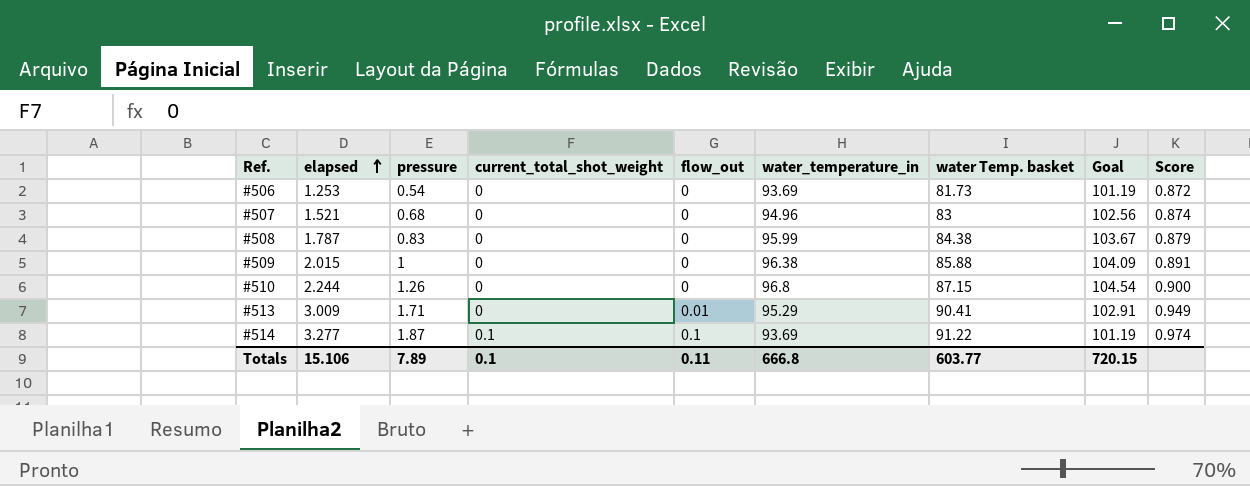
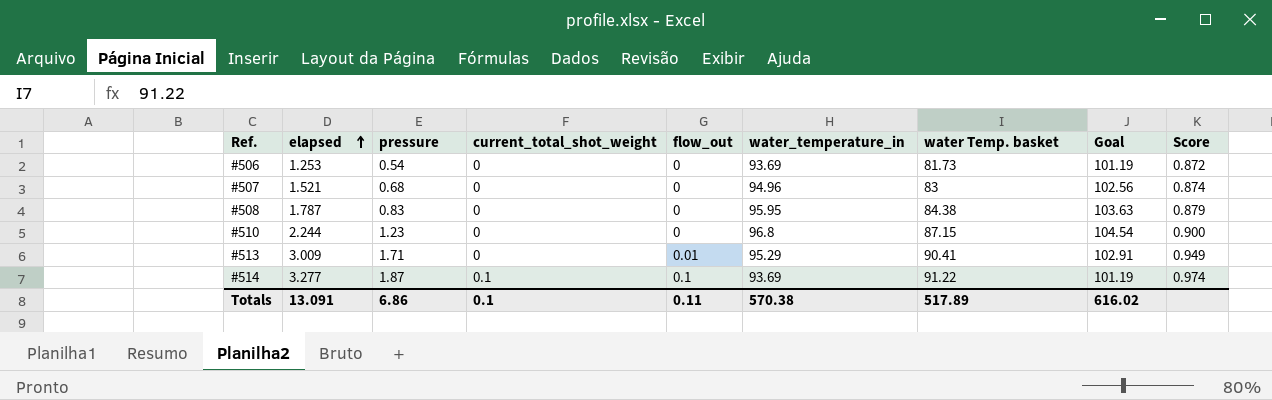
row #509: 2.015 | 1 | 0 | 0 | 96.38 | 85.88 | 104.09 | 0.891 -> none
#508 | water_temperature_in: 95.99 -> 95.95
#508 | Goal: 103.67 -> 103.63
#510 | pressure: 1.26 -> 1.23
Totals | elapsed: 15.106 -> 13.091
Totals | pressure: 7.89 -> 6.86
Totals | water_temperature_in: 666.8 -> 570.38
Totals | water Temp. basket: 603.77 -> 517.89
Totals | Goal: 720.15 -> 616.02

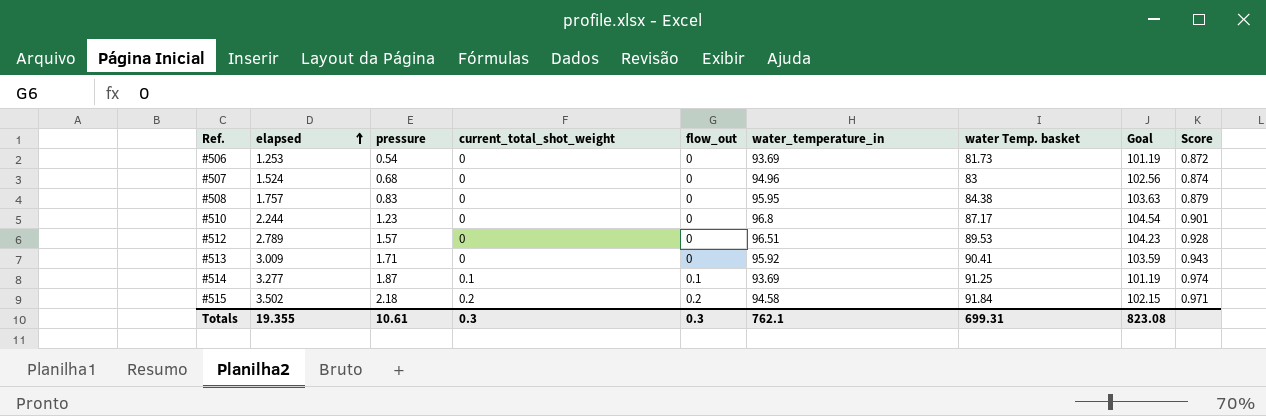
#507 | elapsed: 1.521 -> 1.524
#508 | elapsed: 1.787 -> 1.757
#510 | water Temp. basket: 87.15 -> 87.17
#510 | Score: 0.900 -> 0.901
row #512: none -> 2.789 | 1.57 | 0 | 0 | 96.51 | 89.53 | 104.23 | 0.928
#513 | flow_out: 0.01 -> 0
#513 | water_temperature_in: 95.29 -> 95.92
#513 | Goal: 102.91 -> 103.59
#513 | Score: 0.949 -> 0.943
#514 | water Temp. basket: 91.22 -> 91.25
row #515: none -> 3.502 | 2.18 | 0.2 | 0.2 | 94.58 | 91.84 | 102.15 | 0.971
Totals | elapsed: 13.091 -> 19.355
Totals | pressure: 6.86 -> 10.61
Totals | current_total_shot_weight: 0.1 -> 0.3
Totals | flow_out: 0.11 -> 0.3
Totals | water_temperature_in: 570.38 -> 762.1
Totals | water Temp. basket: 517.89 -> 699.31
Totals | Goal: 616.02 -> 823.08

